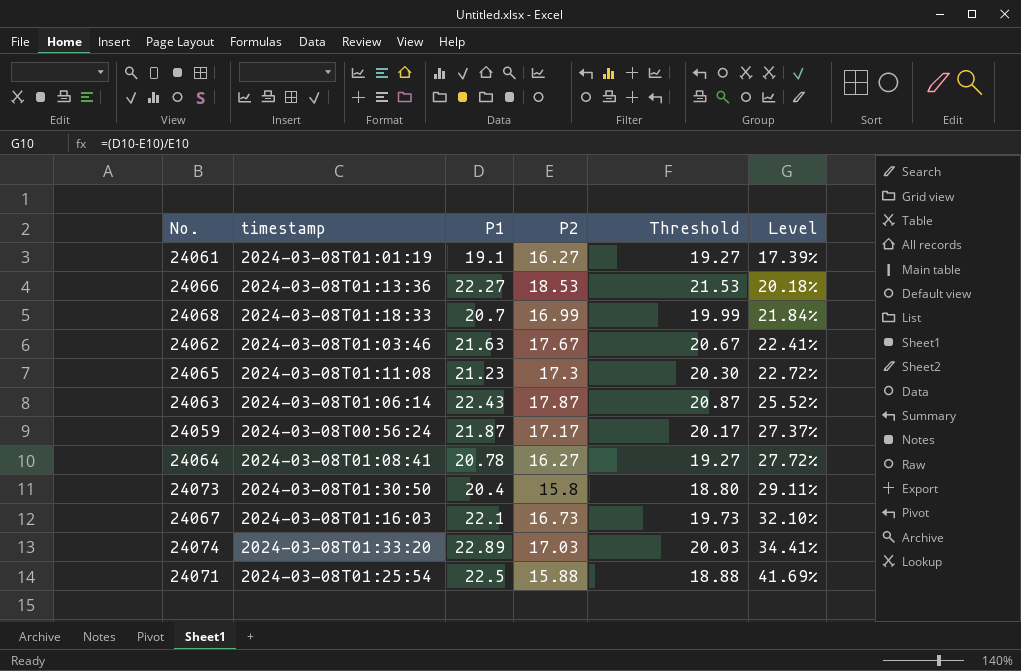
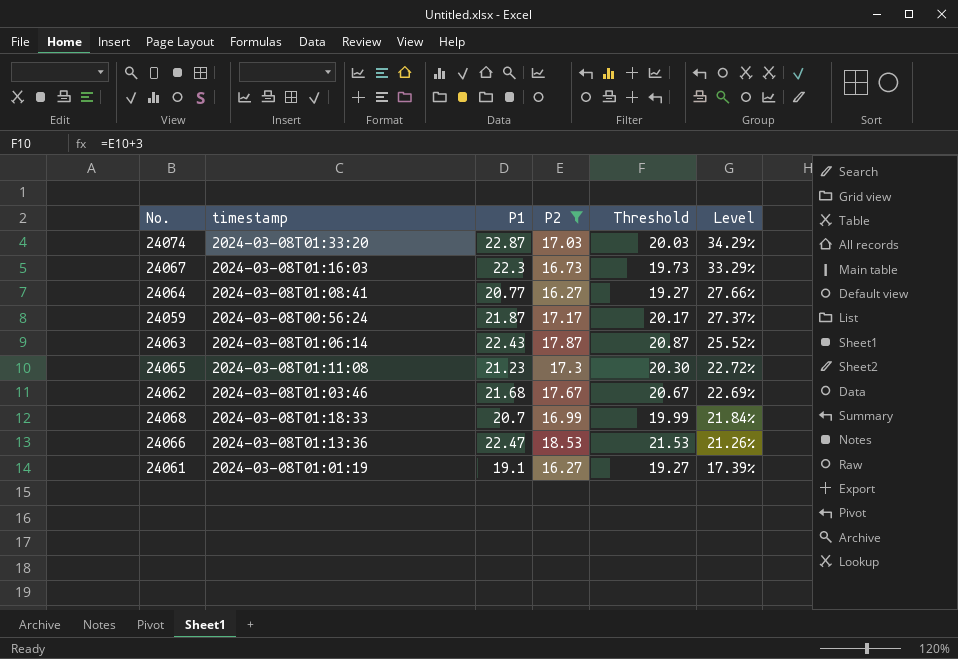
filter: none -> P2 >= 16.27
row order: Level ascending -> Level descending
24074 | P1: 22.89 -> 22.87
24074 | Level: 34.41% -> 34.29%
24067 | P1: 22.1 -> 22.3
24067 | Level: 32.10% -> 33.29%
24064 | P1: 20.78 -> 20.77
24064 | Level: 27.72% -> 27.66%
24062 | P1: 21.63 -> 21.68
24062 | Level: 22.41% -> 22.69%
24066 | P1: 22.27 -> 22.47
24066 | Level: 20.18% -> 21.26%

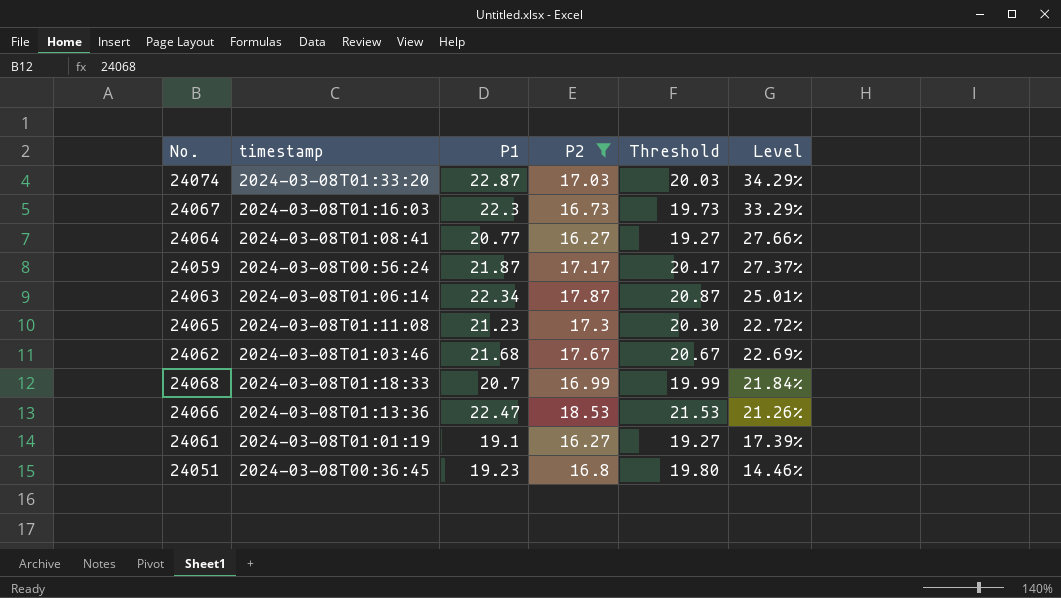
24063 | P1: 22.43 -> 22.34
24063 | Level: 25.52% -> 25.01%
row 24051: none -> 2024-03-08T00:36:45 | 19.23 | 16.8 | 19.80 | 14.46%

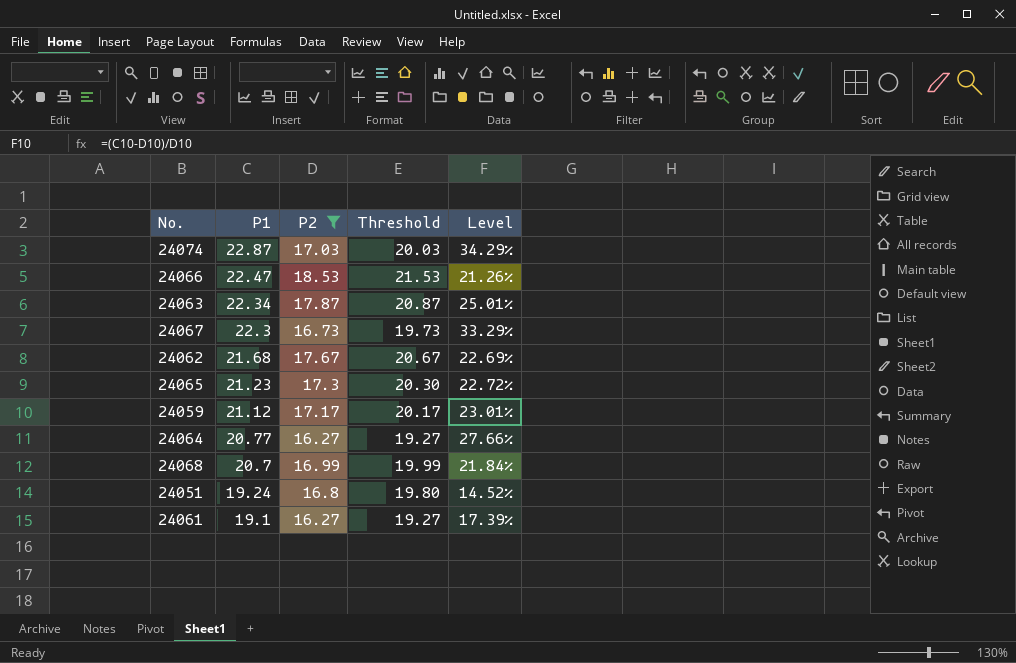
row order: Level descending -> P1 descending
column timestamp | position: 2 -> none
24059 | P1: 21.87 -> 21.12
24059 | Level: 27.37% -> 23.01%
24051 | P1: 19.23 -> 19.24
24051 | Level: 14.46% -> 14.52%

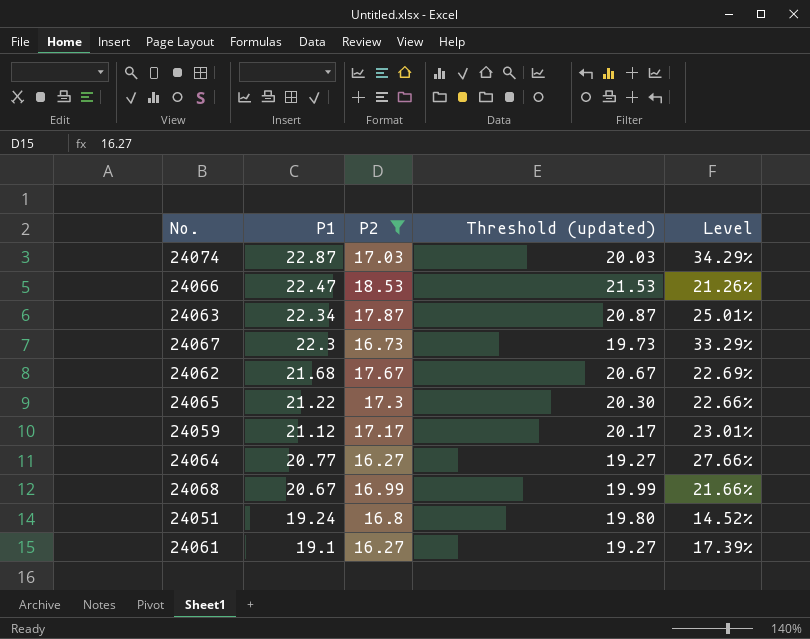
column name: Threshold -> Threshold (updated)
24065 | P1: 21.23 -> 21.22
24065 | Level: 22.72% -> 22.66%
24068 | P1: 20.7 -> 20.67
24068 | Level: 21.84% -> 21.66%

